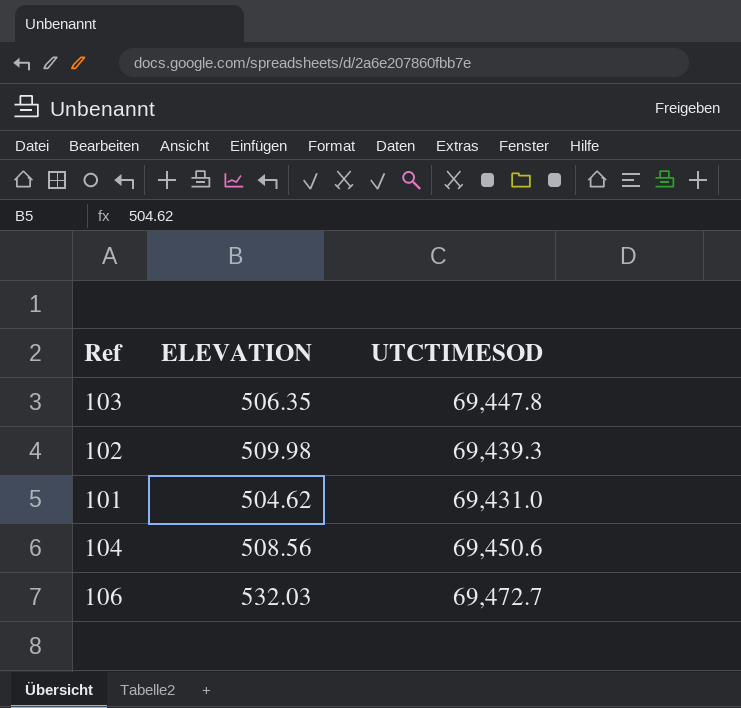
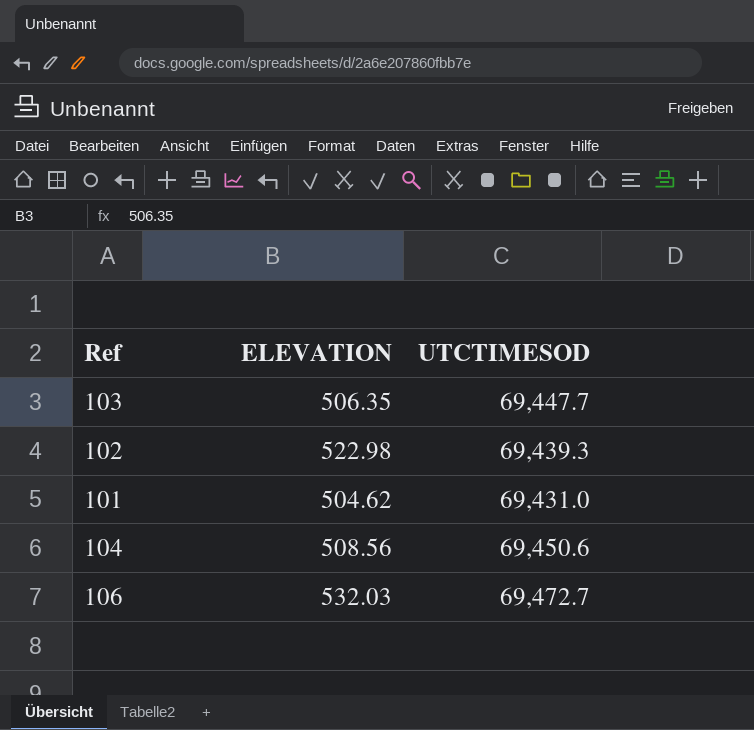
103 | UTCTIMESOD: 69,447.8 -> 69,447.7
102 | ELEVATION: 509.98 -> 522.98

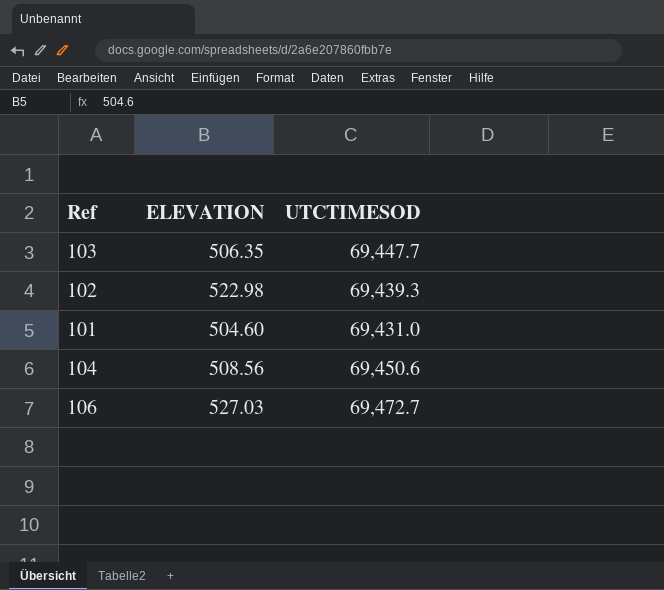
101 | ELEVATION: 504.62 -> 504.60
106 | ELEVATION: 532.03 -> 527.03

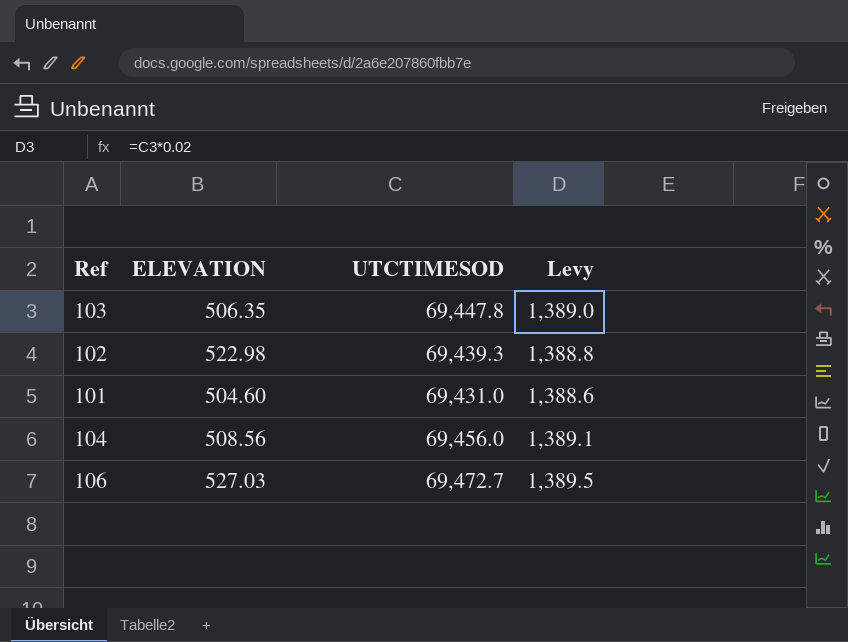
column Levy | formula: none -> [UTCTIMESOD] * 0.02
103 | UTCTIMESOD: 69,447.7 -> 69,447.8
104 | UTCTIMESOD: 69,450.6 -> 69,456.0

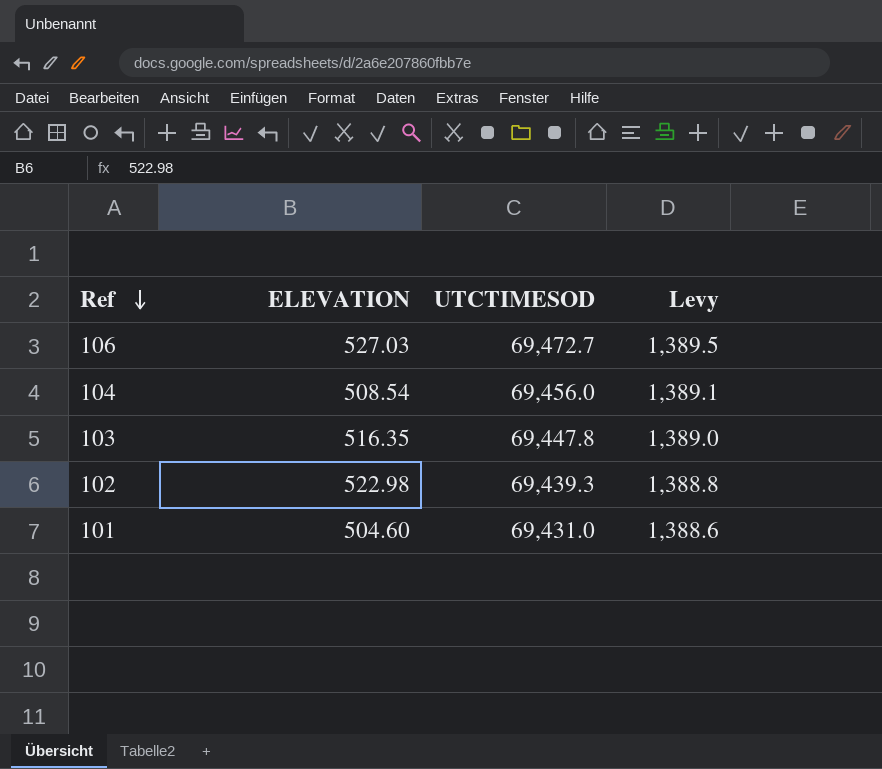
row order: none -> Ref descending
104 | ELEVATION: 508.56 -> 508.54
103 | ELEVATION: 506.35 -> 516.35

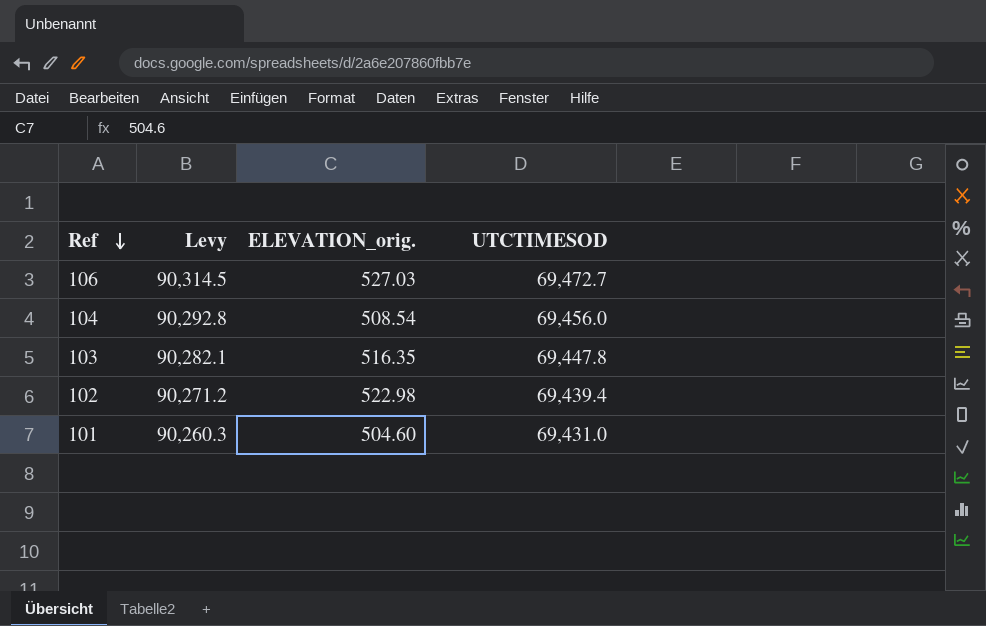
column Levy | formula: [UTCTIMESOD] * 0.02 -> [UTCTIMESOD] * 1.3
column Levy | position: 4 -> 2
column name: ELEVATION -> ELEVATION_orig.
102 | UTCTIMESOD: 69,439.3 -> 69,439.4

